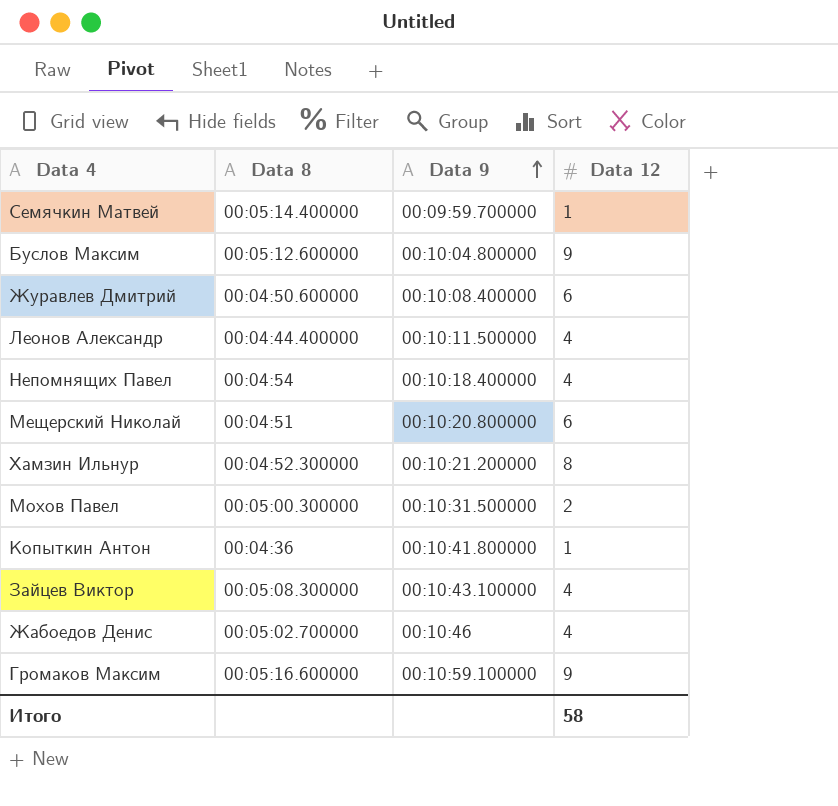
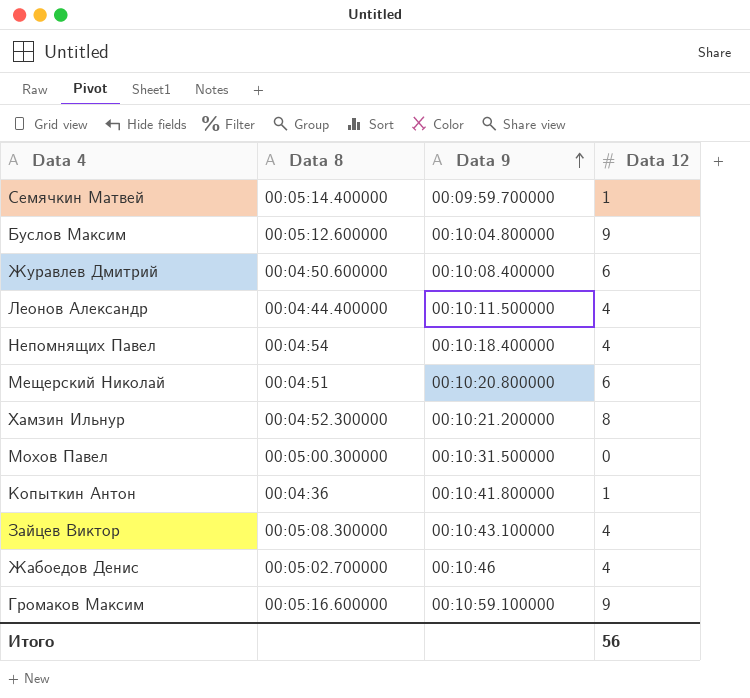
Мохов Павел | Data 12: 2 -> 0
Итого | Data 12: 58 -> 56

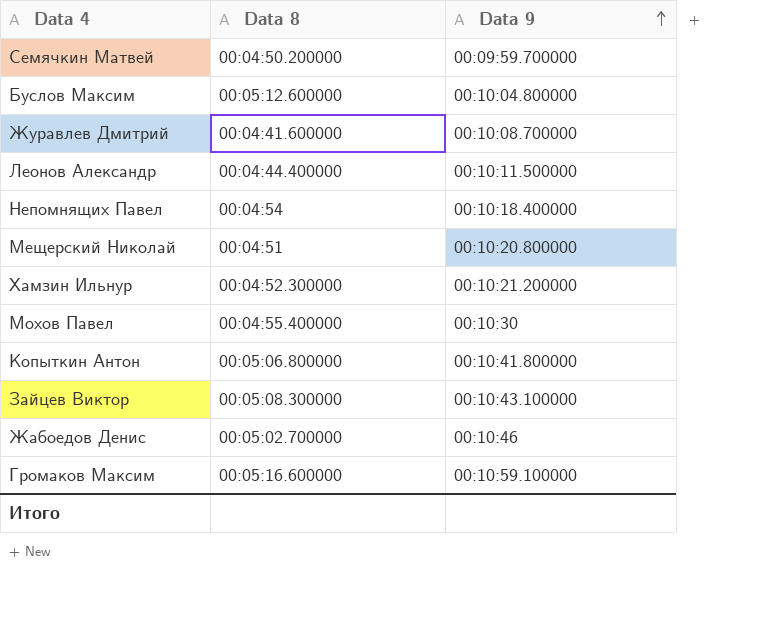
column Data 12 | position: 4 -> none
Семячкин Матвей | Data 8: 00:05:14.400000 -> 00:04:50.200000
Журавлев Дмитрий | Data 8: 00:04:50.600000 -> 00:04:41.600000
Журавлев Дмитрий | Data 9: 00:10:08.400000 -> 00:10:08.700000
Мохов Павел | Data 8: 00:05:00.300000 -> 00:04:55.400000
Мохов Павел | Data 9: 00:10:31.500000 -> 00:10:30
Копыткин Антон | Data 8: 00:04:36 -> 00:05:06.800000

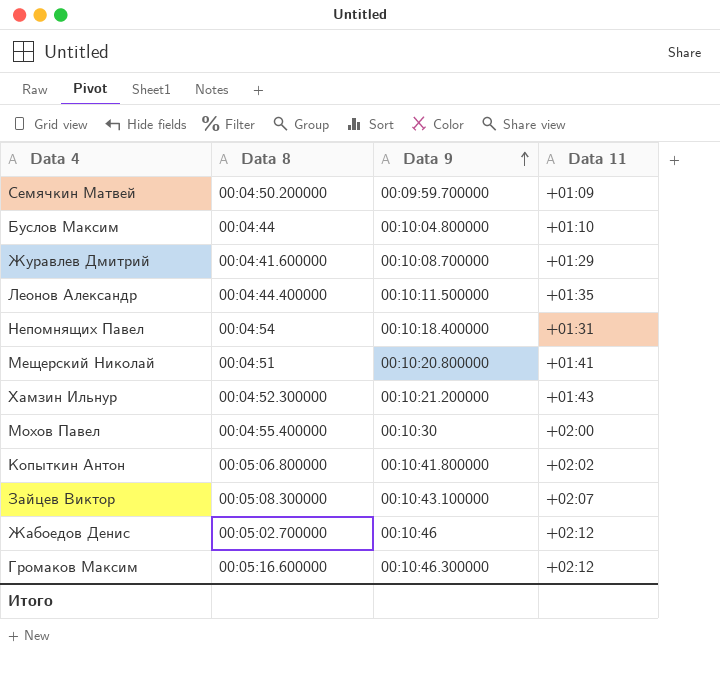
column Data 11 | position: none -> 4
Буслов Максим | Data 8: 00:05:12.600000 -> 00:04:44
Громаков Максим | Data 9: 00:10:59.100000 -> 00:10:46.300000

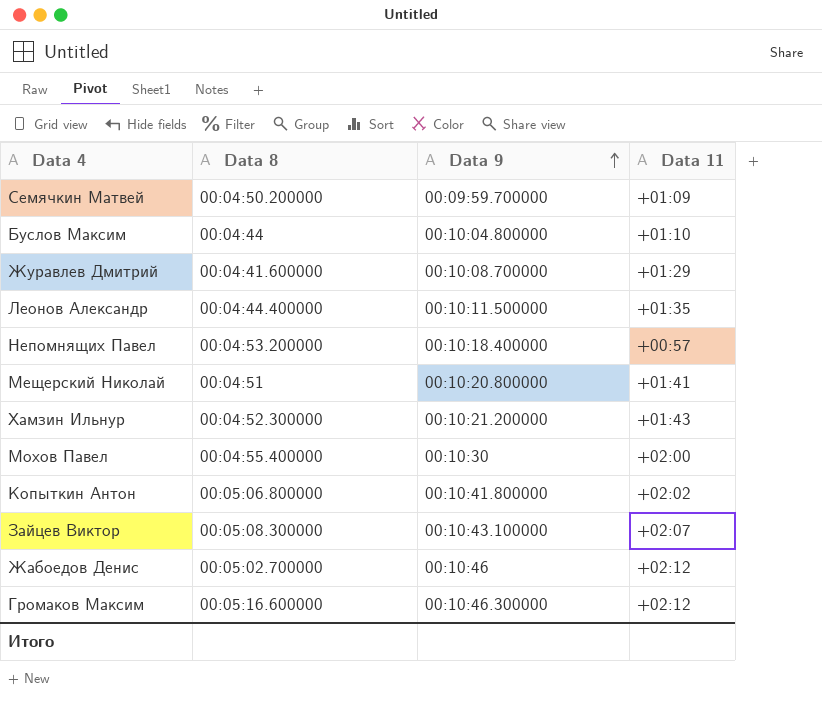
Непомнящих Павел | Data 8: 00:04:54 -> 00:04:53.200000
Непомнящих Павел | Data 11: +01:31 -> +00:57

